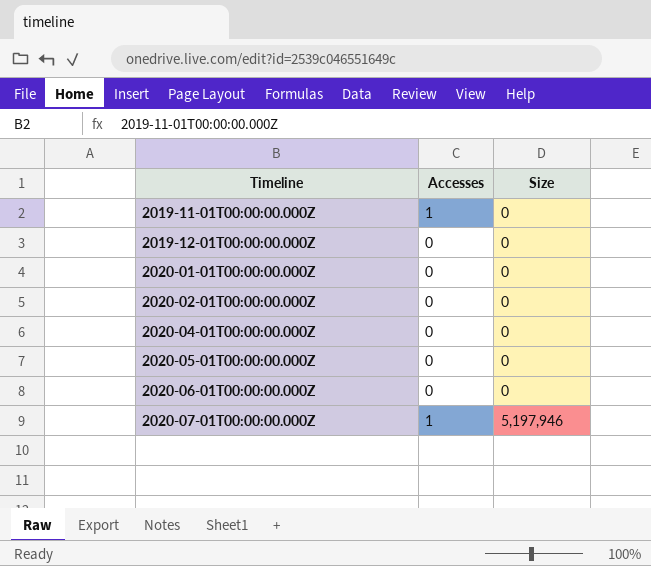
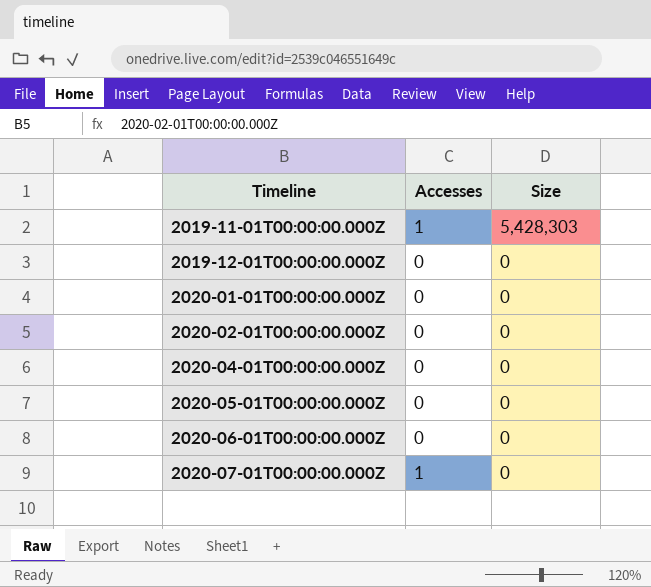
2019-11-01T00:00:00.000Z | Size: 0 -> 5,428,303
2020-07-01T00:00:00.000Z | Size: 5,197,946 -> 0

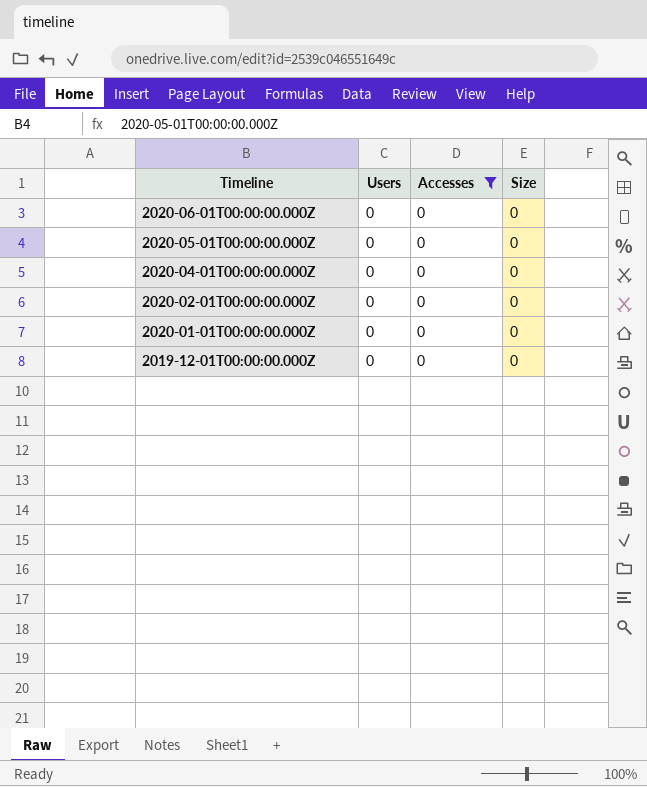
filter: none -> Accesses = 0
row order: Timeline ascending -> Timeline descending
column Users | position: none -> 2

